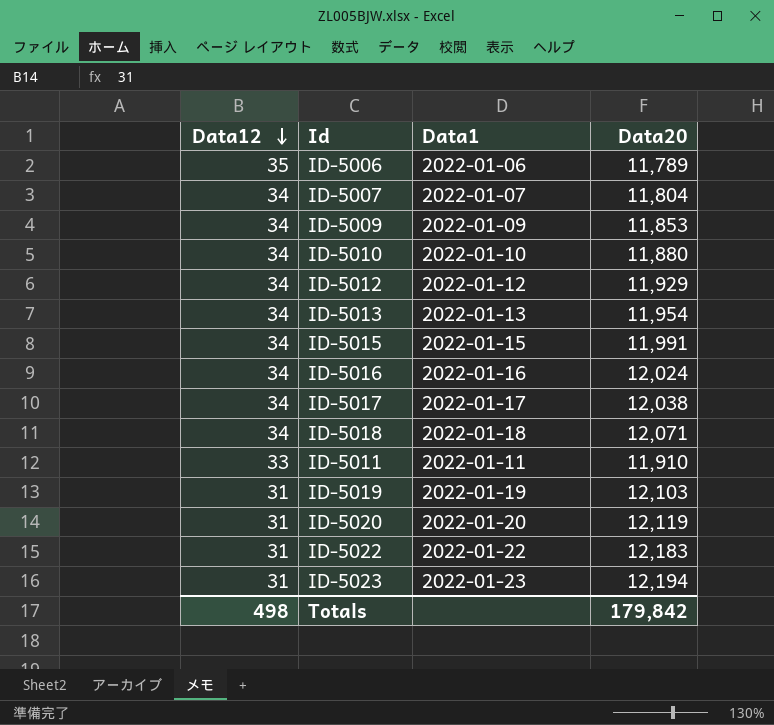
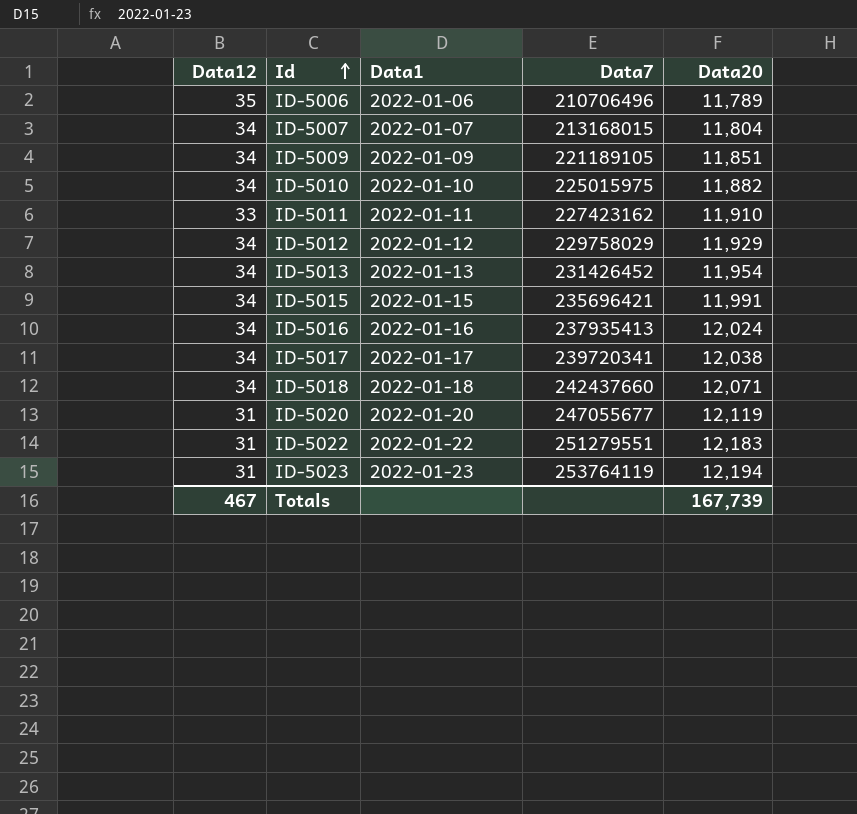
row order: Data12 descending -> Id ascending
column Data7 | position: none -> 4
row ID-5019: 31 | 2022-01-19 | 12,103 -> none
ID-5009 | Data20: 11,853 -> 11,851
ID-5010 | Data20: 11,880 -> 11,882
Totals | Data12: 498 -> 467
Totals | Data20: 179,842 -> 167,739

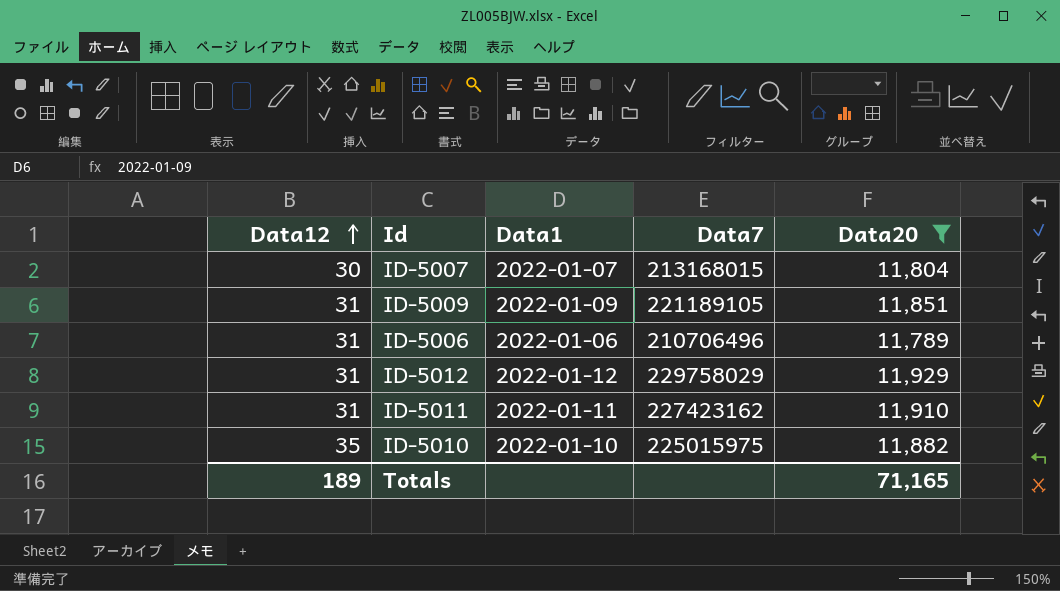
filter: none -> Data20 <= 11,929
row order: Id ascending -> Data12 ascending
ID-5007 | Data12: 34 -> 30
ID-5009 | Data12: 34 -> 31
ID-5006 | Data12: 35 -> 31
ID-5012 | Data12: 34 -> 31
ID-5011 | Data12: 33 -> 31
ID-5010 | Data12: 34 -> 35
Totals | Data12: 467 -> 189
Totals | Data20: 167,739 -> 71,165

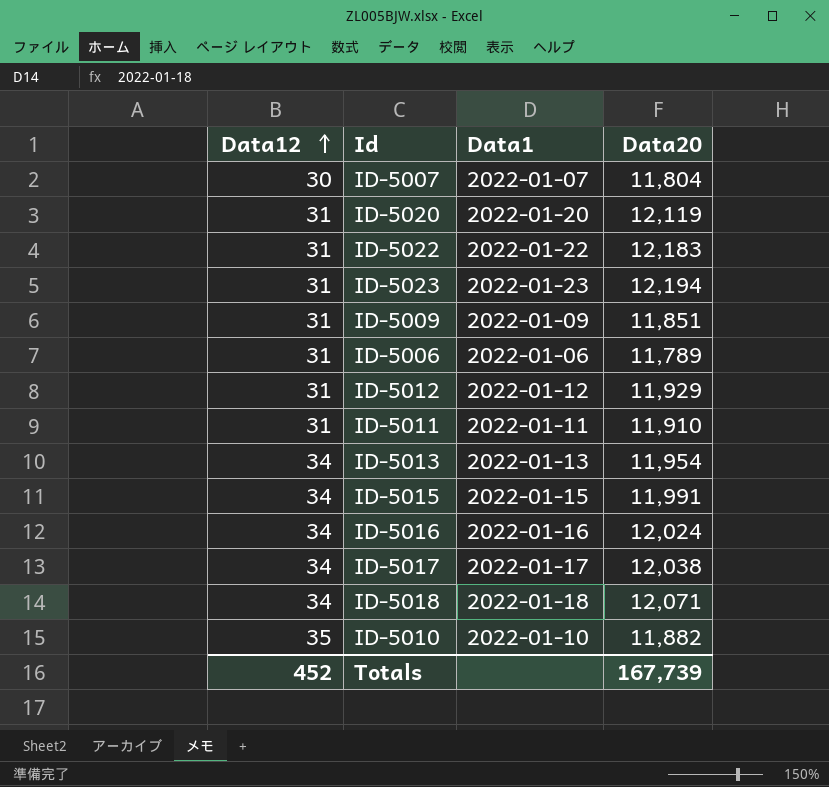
filter: Data20 <= 11,929 -> none
column Data7 | position: 4 -> none
Totals | Data12: 189 -> 452
Totals | Data20: 71,165 -> 167,739

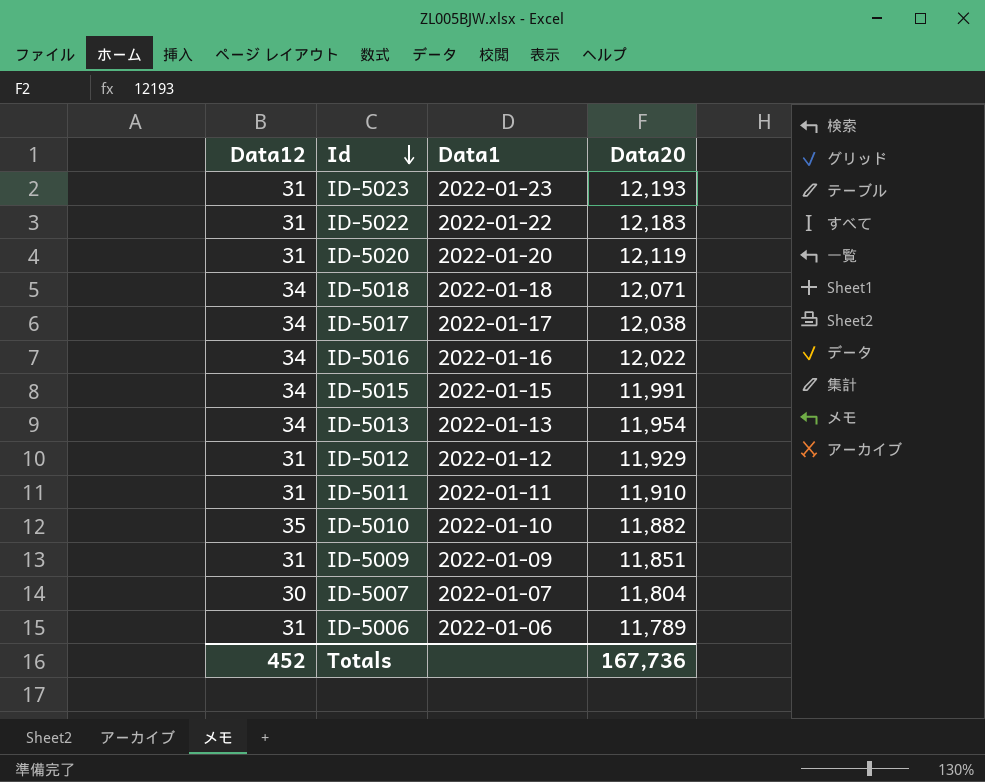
row order: Data12 ascending -> Id descending
ID-5023 | Data20: 12,194 -> 12,193
ID-5016 | Data20: 12,024 -> 12,022
Totals | Data20: 167,739 -> 167,736

